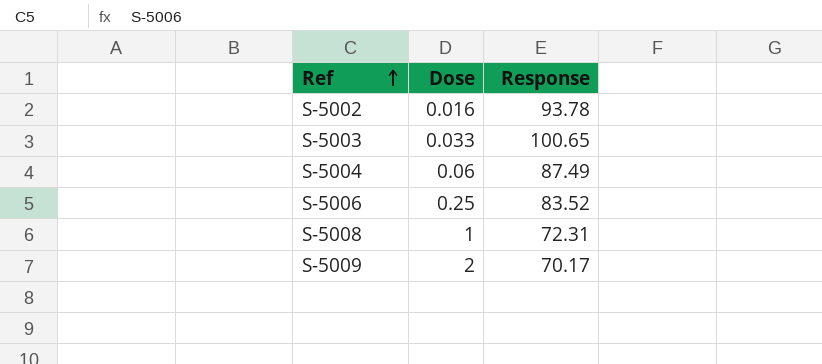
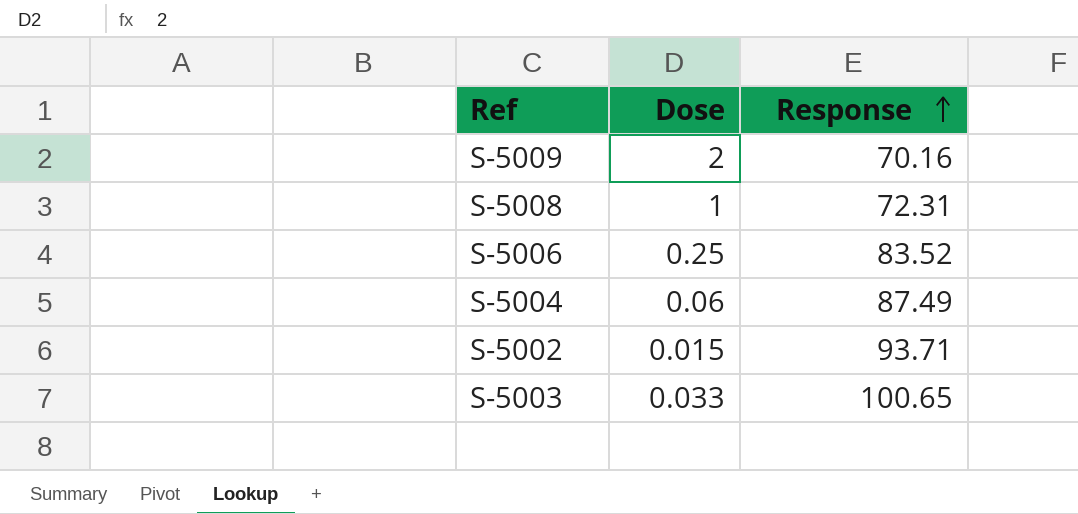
row order: Ref ascending -> Response ascending
S-5009 | Response: 70.17 -> 70.16
S-5002 | Dose: 0.016 -> 0.015
S-5002 | Response: 93.78 -> 93.71

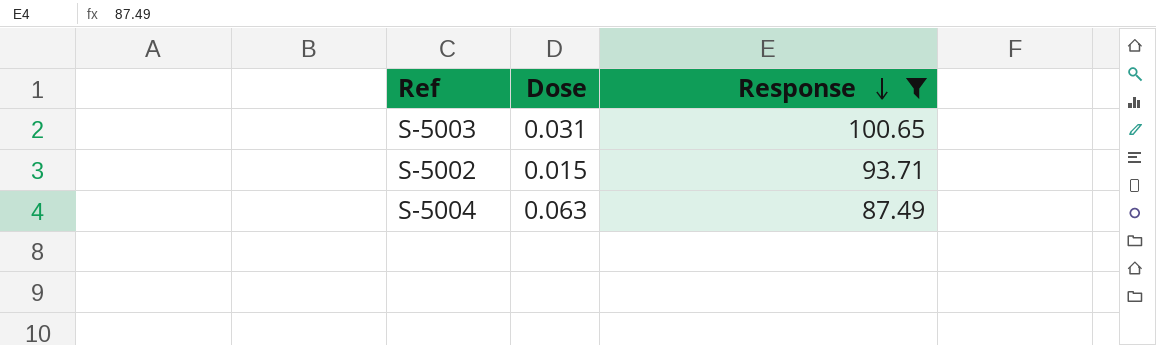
filter: none -> Response >= 87.49
row order: Response ascending -> Response descending
S-5003 | Dose: 0.033 -> 0.031
S-5004 | Dose: 0.06 -> 0.063

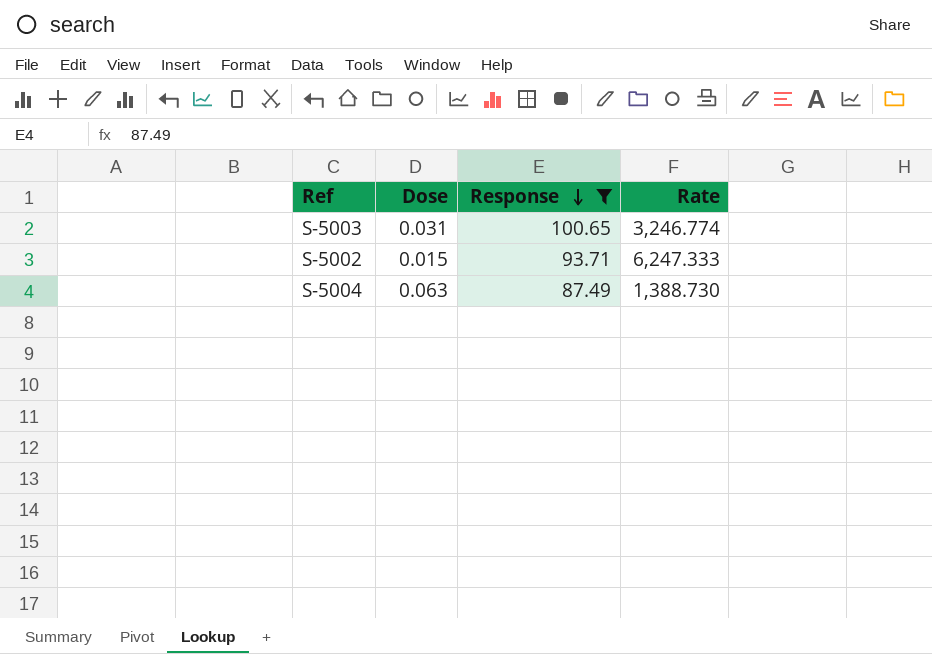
column Rate | formula: none -> [Response] / [Dose]

